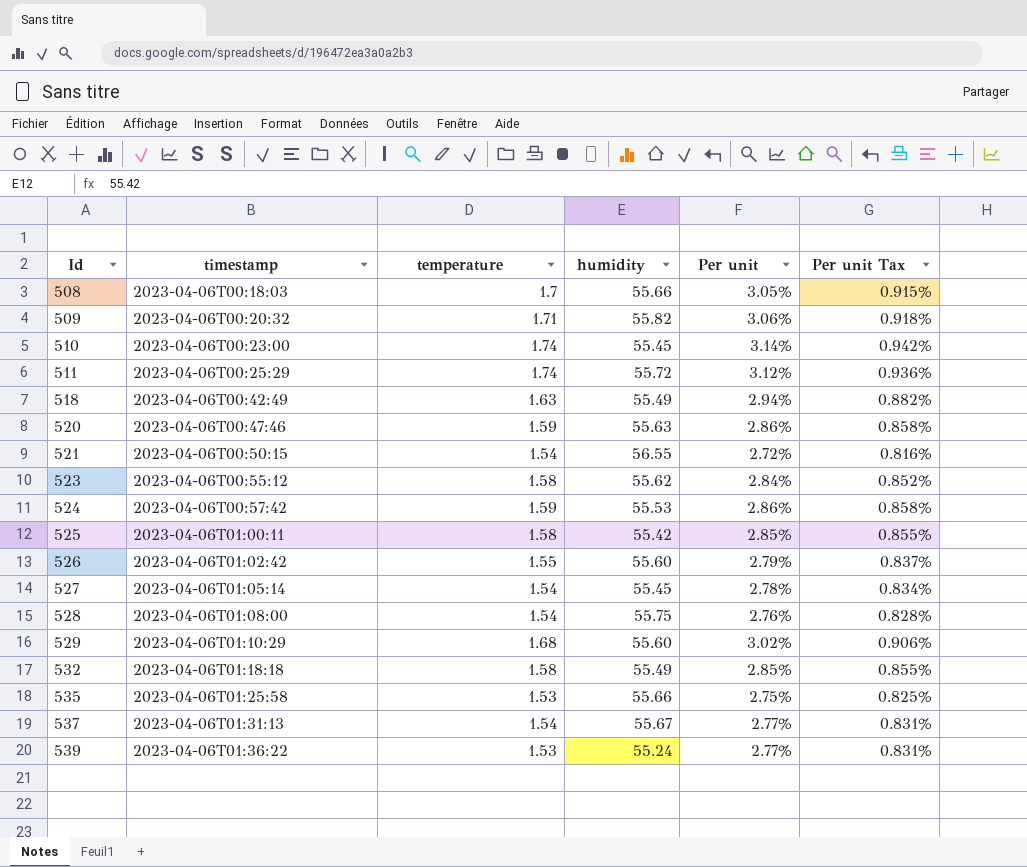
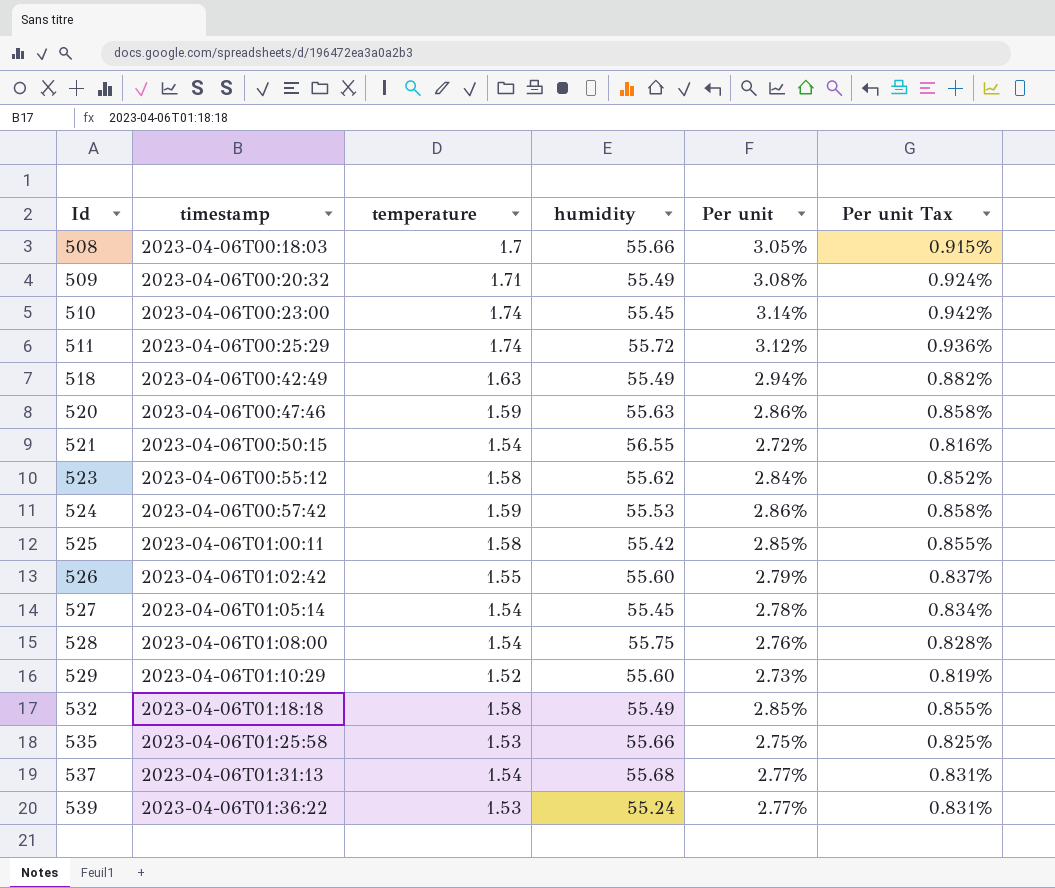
509 | humidity: 55.82 -> 55.49
509 | Per unit: 3.06% -> 3.08%
509 | Per unit Tax: 0.918% -> 0.924%
529 | temperature: 1.68 -> 1.52
529 | Per unit: 3.02% -> 2.73%
529 | Per unit Tax: 0.906% -> 0.819%
537 | humidity: 55.67 -> 55.68

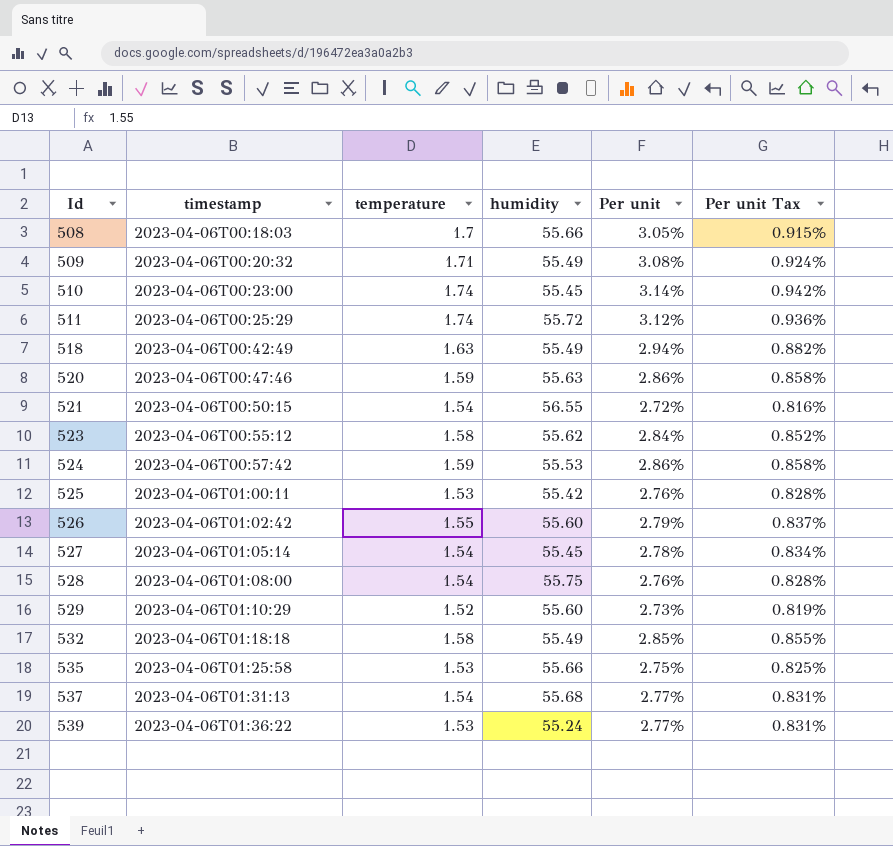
525 | temperature: 1.58 -> 1.53
525 | Per unit: 2.85% -> 2.76%
525 | Per unit Tax: 0.855% -> 0.828%

